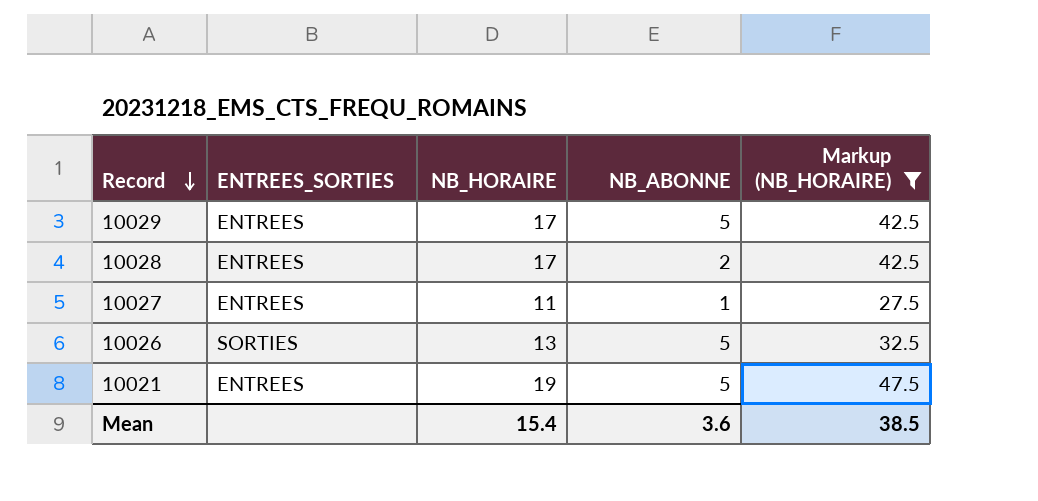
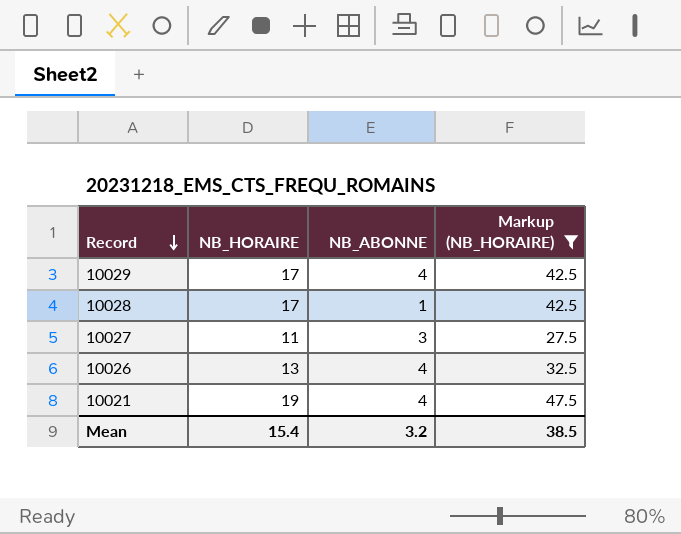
column ENTREES_SORTIES | position: 2 -> none
10029 | NB_ABONNE: 5 -> 4
10028 | NB_ABONNE: 2 -> 1
10027 | NB_ABONNE: 1 -> 3
10026 | NB_ABONNE: 5 -> 4
10021 | NB_ABONNE: 5 -> 4
Mean | NB_ABONNE: 3.6 -> 3.2

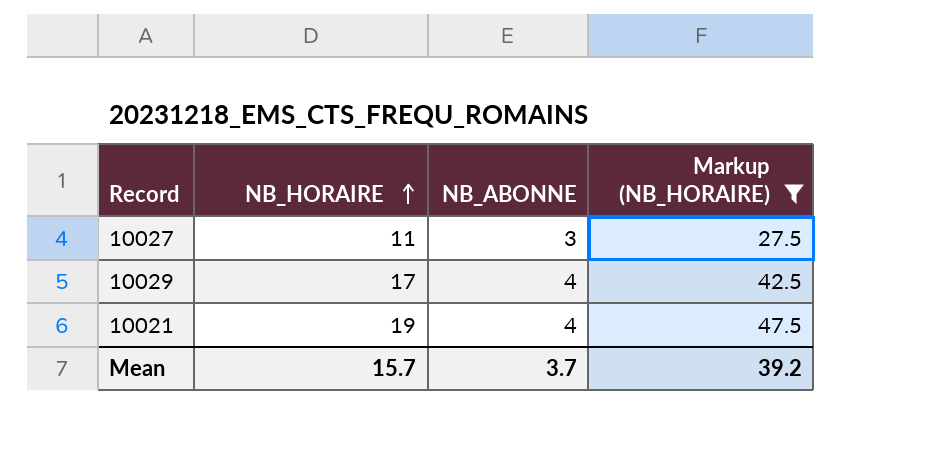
row order: Record descending -> NB_HORAIRE ascending
row 10028: 17 | 1 | 42.5 -> none
row 10026: 13 | 4 | 32.5 -> none
Mean | NB_HORAIRE: 15.4 -> 15.7
Mean | NB_ABONNE: 3.2 -> 3.7
Mean | Markup (NB_HORAIRE): 38.5 -> 39.2

